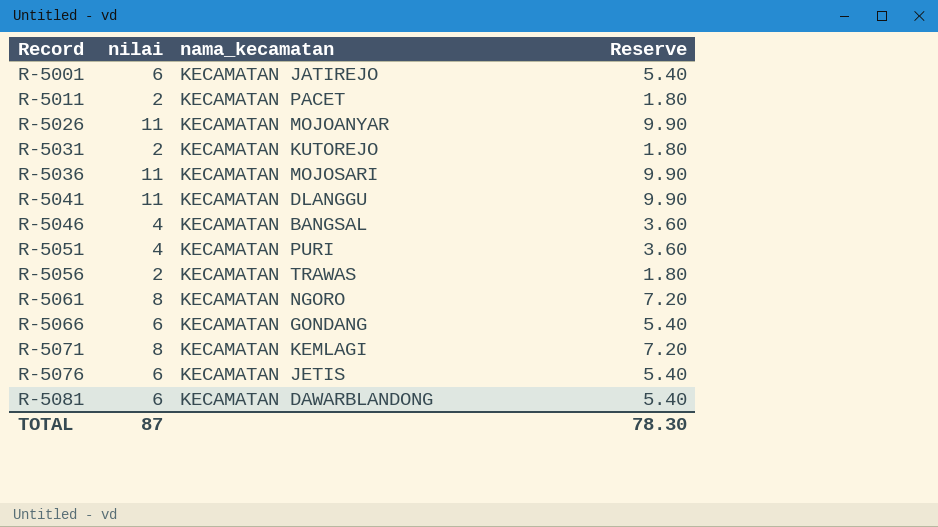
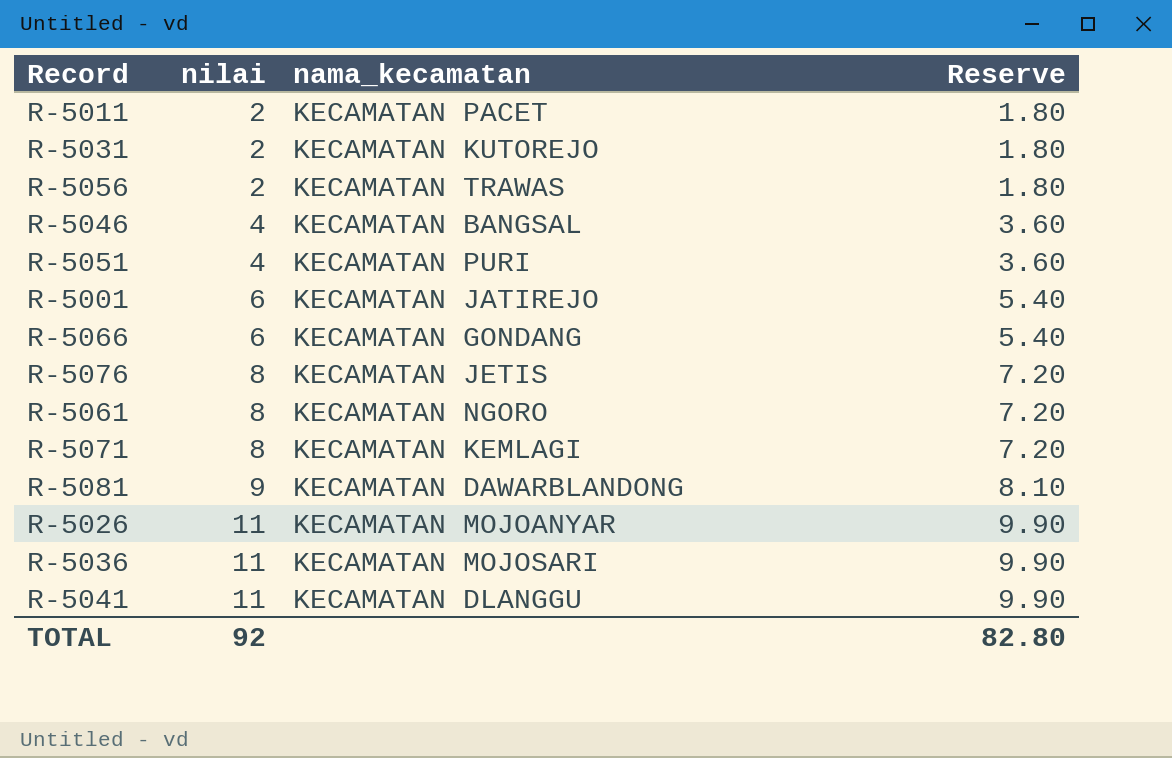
row order: Record ascending -> nilai ascending
R-5076 | nilai: 6 -> 8
R-5076 | Reserve: 5.40 -> 7.20
R-5081 | nilai: 6 -> 9
R-5081 | Reserve: 5.40 -> 8.10
TOTAL | nilai: 87 -> 92
TOTAL | Reserve: 78.30 -> 82.80

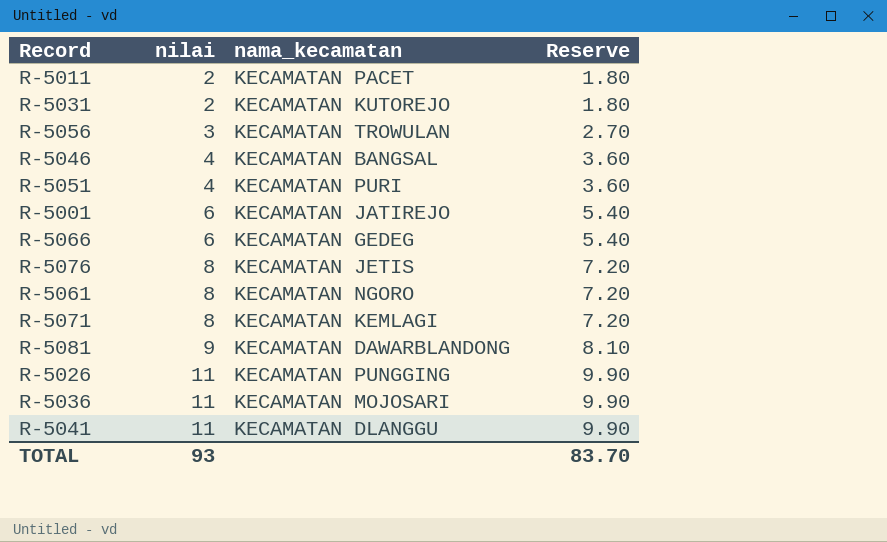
R-5056 | nilai: 2 -> 3
R-5056 | nama_kecamatan: KECAMATAN TRAWAS -> KECAMATAN TROWULAN
R-5056 | Reserve: 1.80 -> 2.70
R-5066 | nama_kecamatan: KECAMATAN GONDANG -> KECAMATAN GEDEG
R-5026 | nama_kecamatan: KECAMATAN MOJOANYAR -> KECAMATAN PUNGGING
TOTAL | nilai: 92 -> 93
TOTAL | Reserve: 82.80 -> 83.70

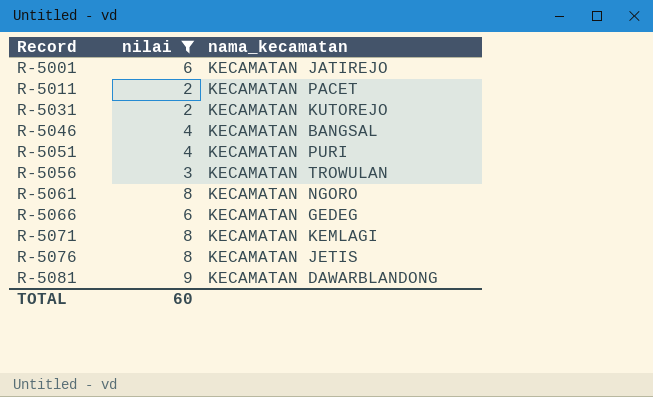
filter: none -> nilai != 11
row order: nilai ascending -> Record ascending
column Reserve | formula: [nilai] * 0.9 -> none
TOTAL | nilai: 93 -> 60

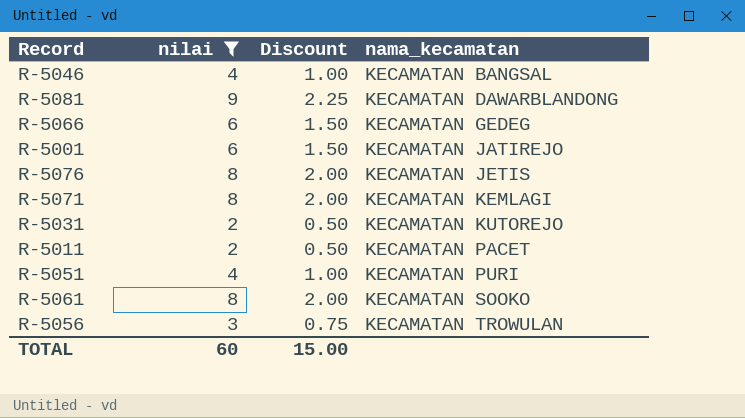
row order: Record ascending -> nama_kecamatan ascending
column Discount | formula: none -> [nilai] * 0.25
R-5061 | nama_kecamatan: KECAMATAN NGORO -> KECAMATAN SOOKO

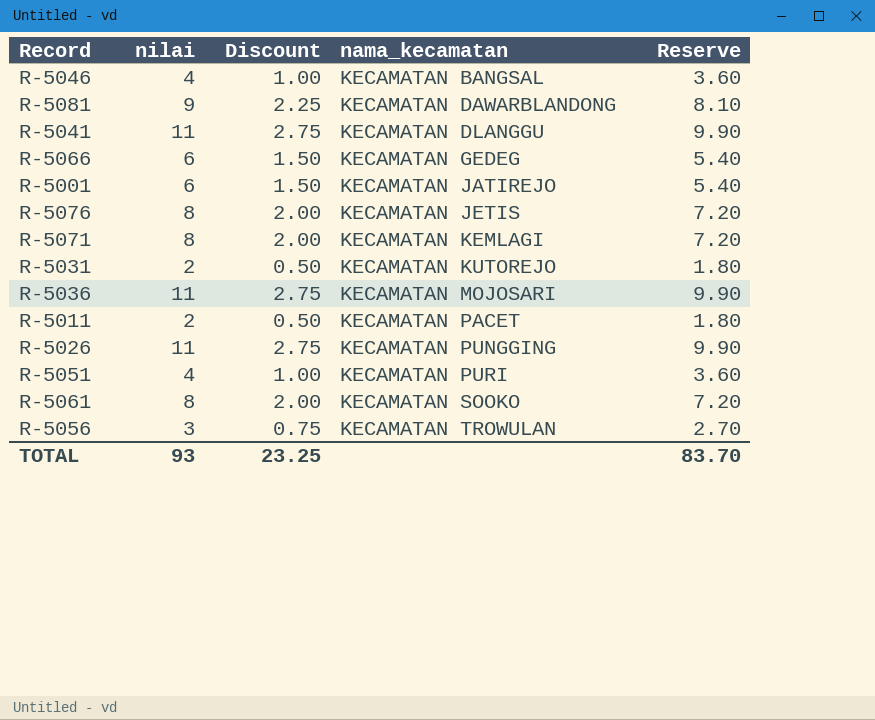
filter: nilai != 11 -> none
column Reserve | formula: none -> [nilai] * 0.9
TOTAL | nilai: 60 -> 93
TOTAL | Discount: 15.00 -> 23.25

